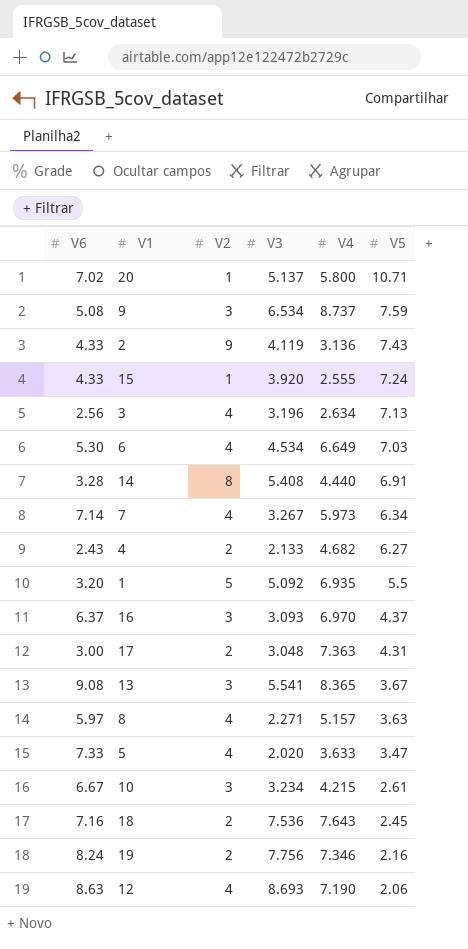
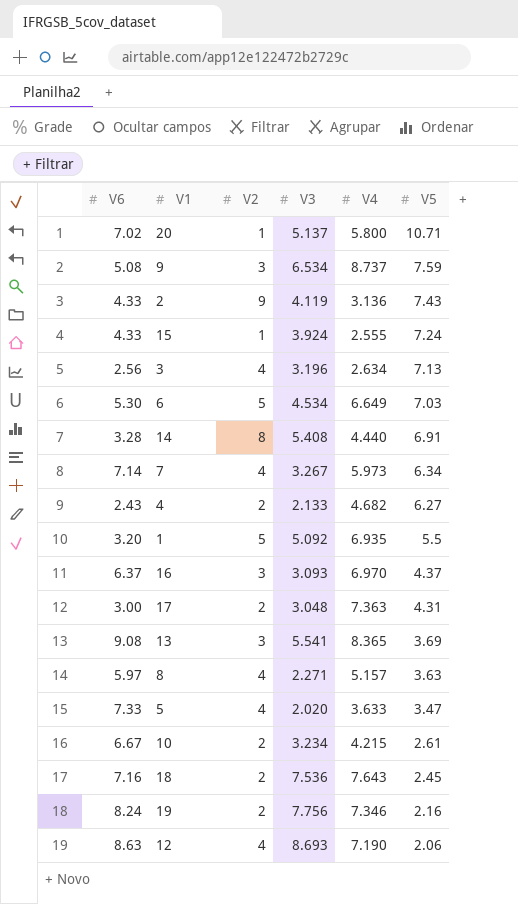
15 | V3: 3.920 -> 3.924
6 | V2: 4 -> 5
13 | V5: 3.67 -> 3.69
10 | V2: 3 -> 2

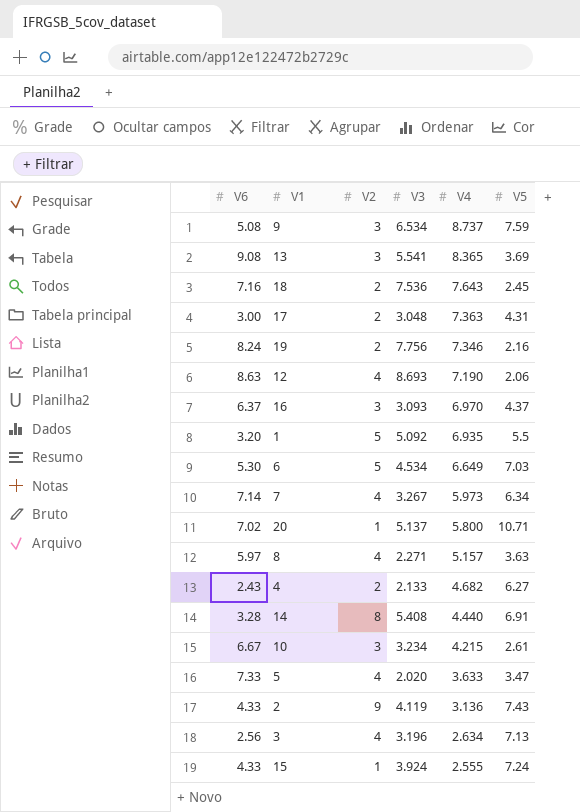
row order: V5 descending -> V4 descending
10 | V2: 2 -> 3

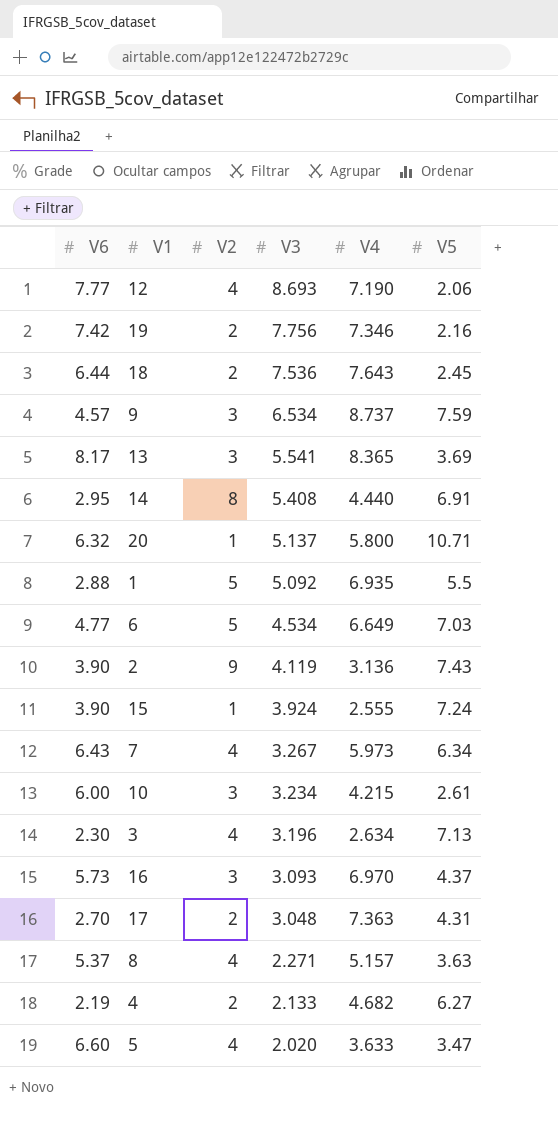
row order: V4 descending -> V3 descending
12 | V6: 8.63 -> 7.77
19 | V6: 8.24 -> 7.42
18 | V6: 7.16 -> 6.44
9 | V6: 5.08 -> 4.57
13 | V6: 9.08 -> 8.17
14 | V6: 3.28 -> 2.95
20 | V6: 7.02 -> 6.32
1 | V6: 3.20 -> 2.88
6 | V6: 5.30 -> 4.77
2 | V6: 4.33 -> 3.90
15 | V6: 4.33 -> 3.90
7 | V6: 7.14 -> 6.43
10 | V6: 6.67 -> 6.00
3 | V6: 2.56 -> 2.30
16 | V6: 6.37 -> 5.73
17 | V6: 3.00 -> 2.70
8 | V6: 5.97 -> 5.37
4 | V6: 2.43 -> 2.19
5 | V6: 7.33 -> 6.60

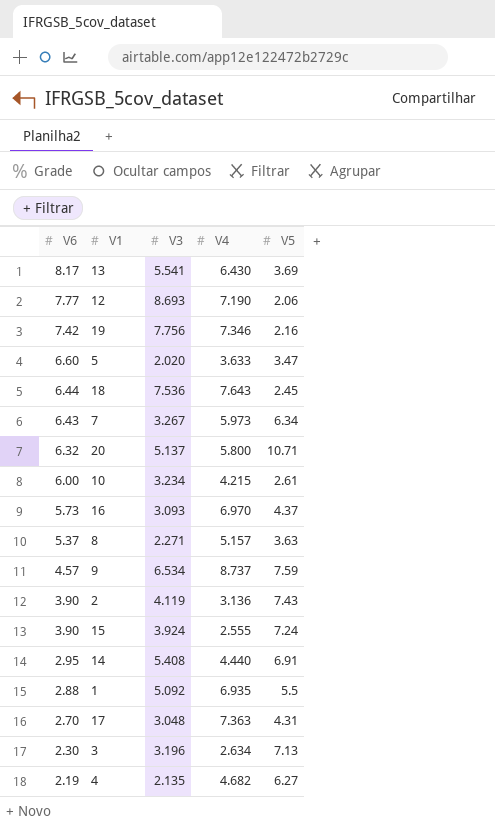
row order: V3 descending -> V6 descending
column V2 | position: 3 -> none
row 6: 4.77 | 5 | 4.534 | 6.649 | 7.03 -> none
13 | V4: 8.365 -> 6.430
4 | V3: 2.133 -> 2.135

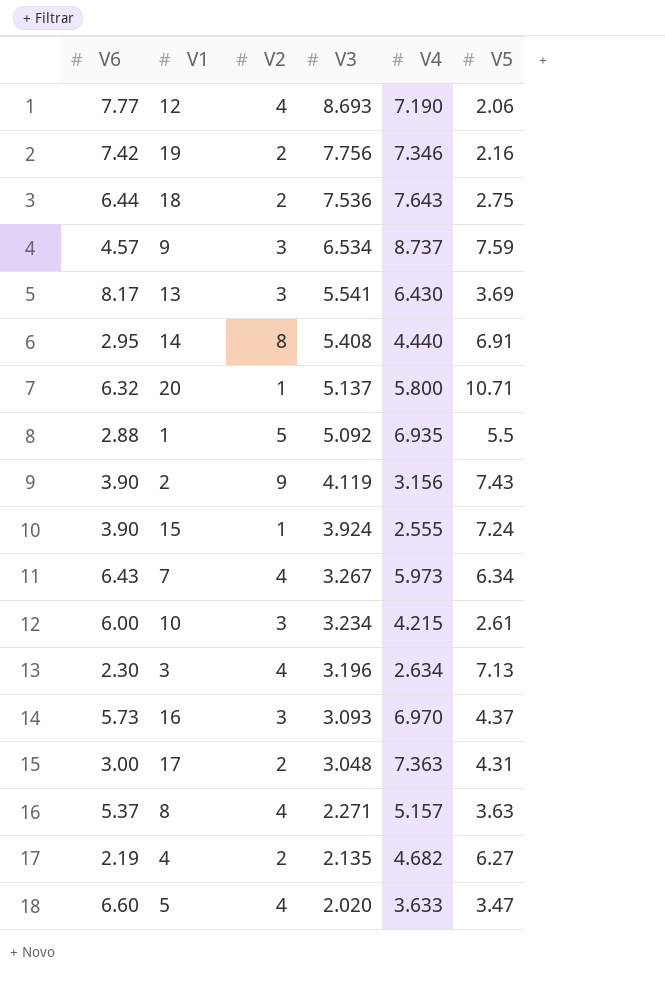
row order: V6 descending -> V3 descending
column V2 | position: none -> 3
18 | V5: 2.45 -> 2.75
2 | V4: 3.136 -> 3.156
17 | V6: 2.70 -> 3.00

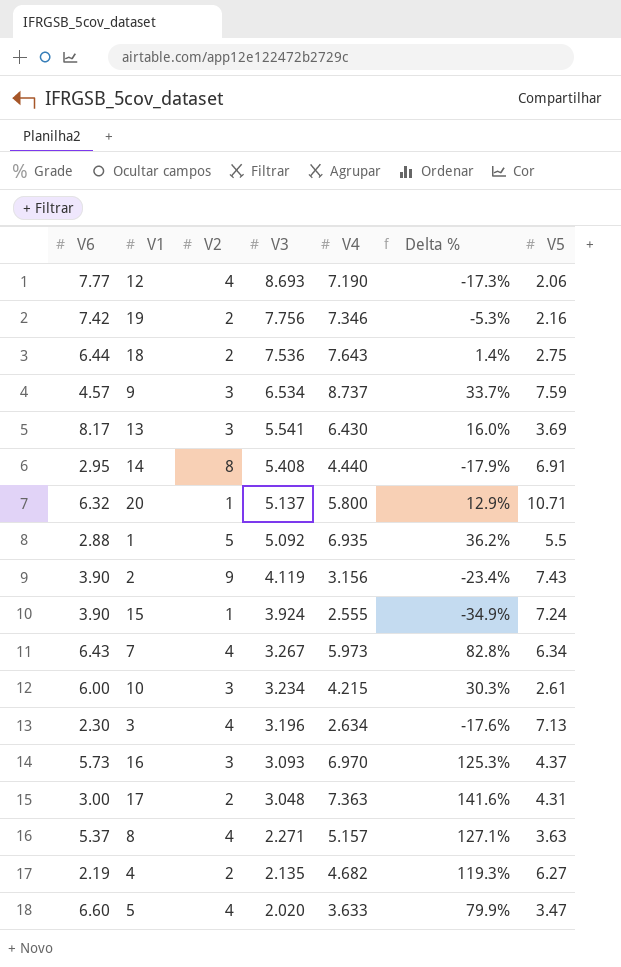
column Delta % | formula: none -> ([V4] - [V3]) / [V3]

